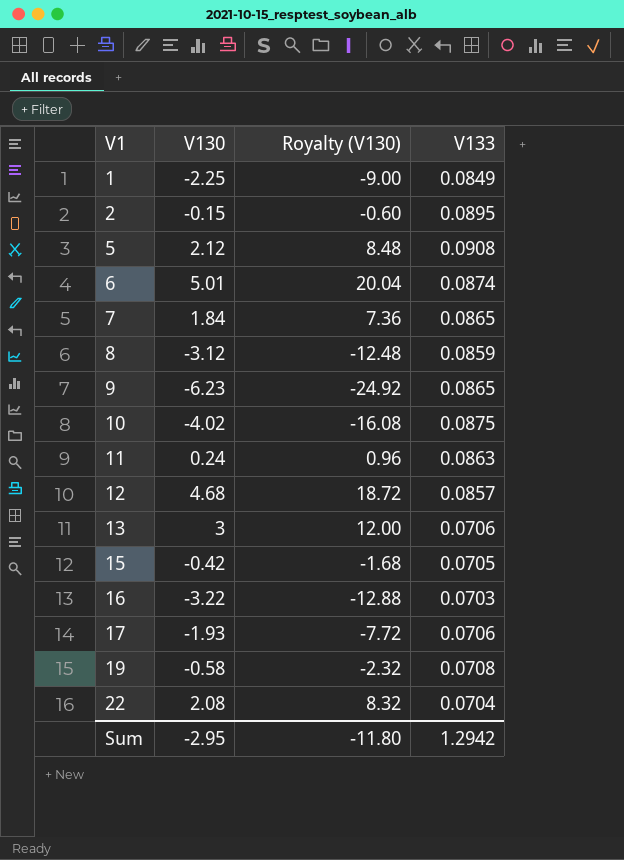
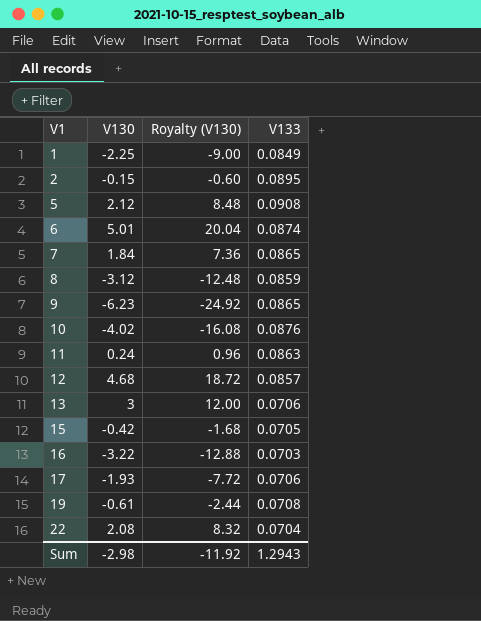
10 | V133: 0.0875 -> 0.0876
19 | V130: -0.58 -> -0.61
19 | Royalty (V130): -2.32 -> -2.44
Sum | V130: -2.95 -> -2.98
Sum | Royalty (V130): -11.80 -> -11.92
Sum | V133: 1.2942 -> 1.2943

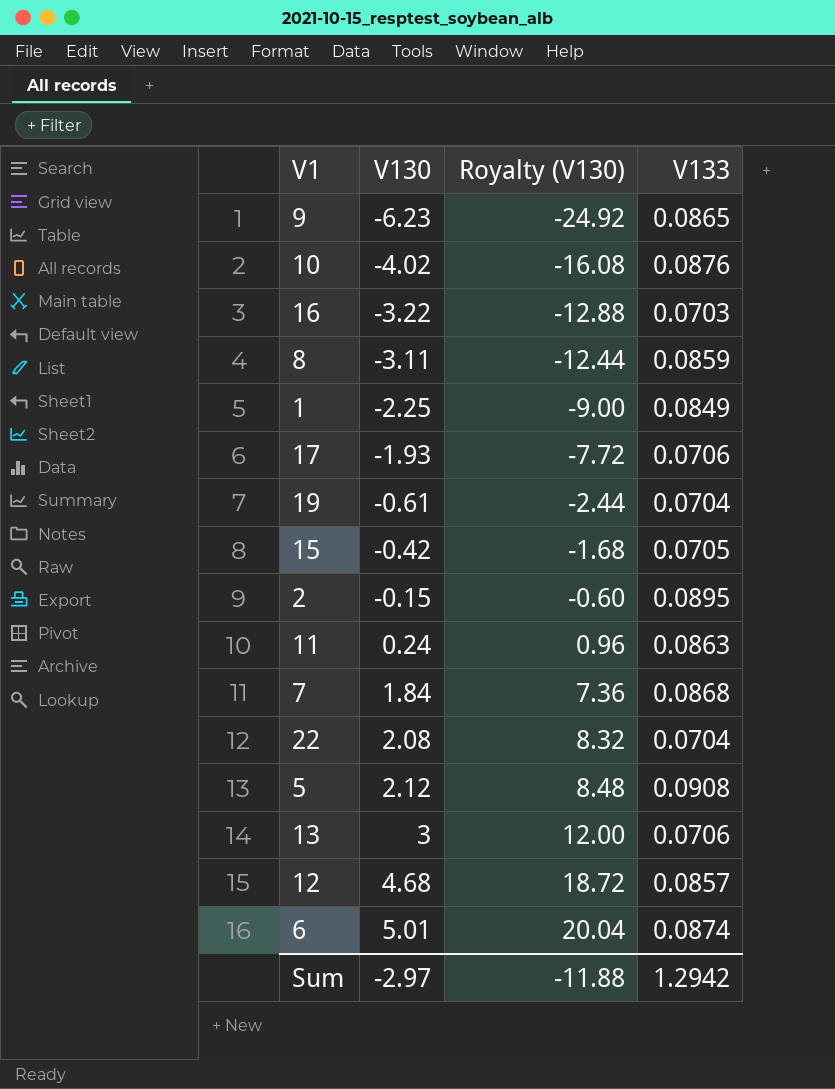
row order: V1 ascending -> V130 ascending
8 | V130: -3.12 -> -3.11
8 | Royalty (V130): -12.48 -> -12.44
19 | V133: 0.0708 -> 0.0704
7 | V133: 0.0865 -> 0.0868
Sum | V130: -2.98 -> -2.97
Sum | Royalty (V130): -11.92 -> -11.88
Sum | V133: 1.2943 -> 1.2942

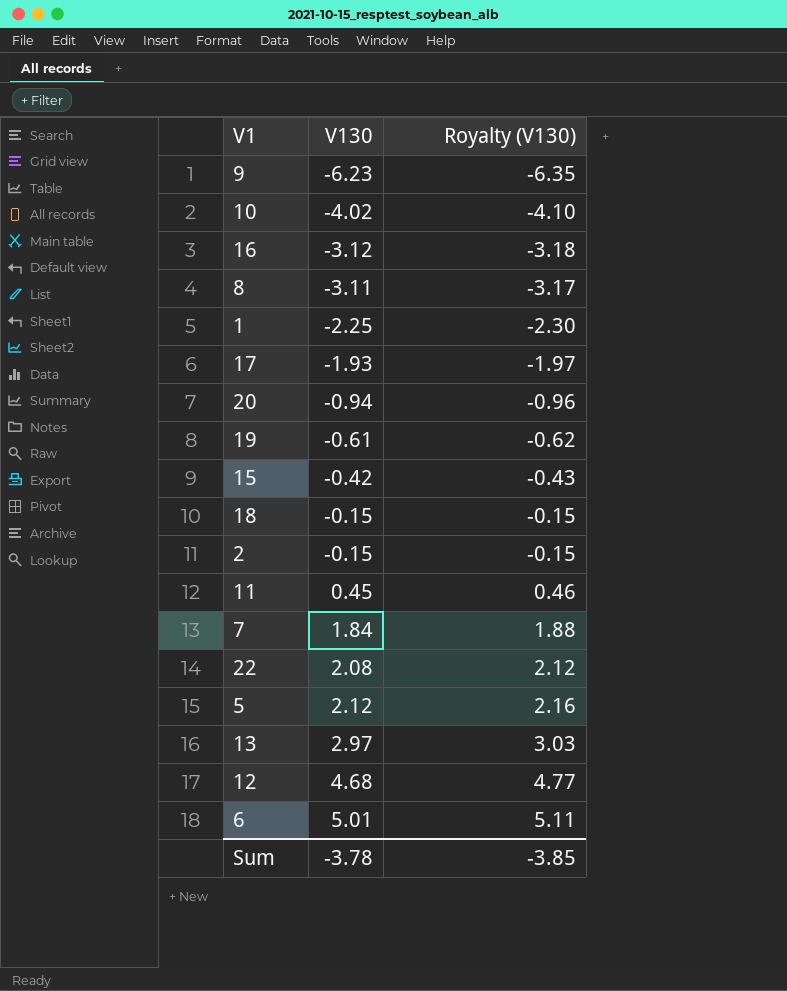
column V133 | position: 4 -> none
column Royalty (V130) | formula: [V130] * 4 -> [V130] * 1.02
16 | V130: -3.22 -> -3.12
row 20: none -> -0.94 | -0.96
row 18: none -> -0.15 | -0.15
11 | V130: 0.24 -> 0.45
13 | V130: 3 -> 2.97
Sum | V130: -2.97 -> -3.78
Sum | Royalty (V130): -11.88 -> -3.85

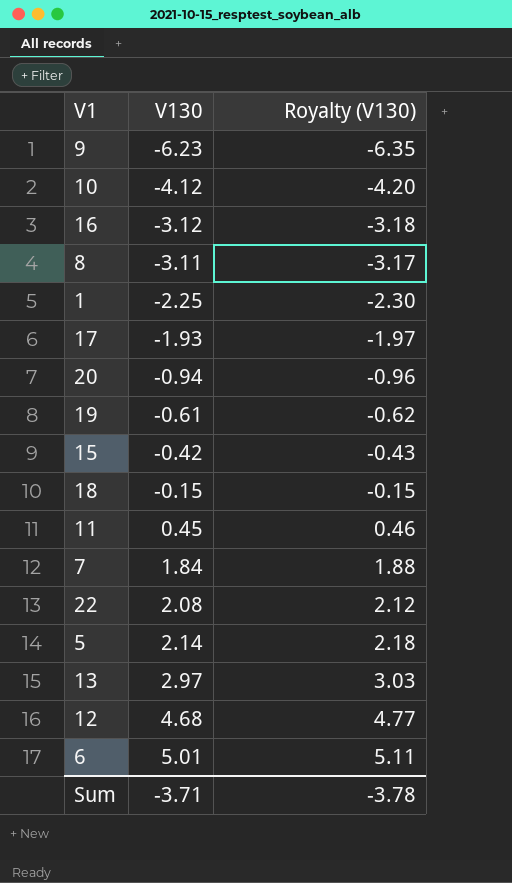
row 2: -0.15 | -0.15 -> none
10 | V130: -4.02 -> -4.12
10 | Royalty (V130): -4.10 -> -4.20
5 | V130: 2.12 -> 2.14
5 | Royalty (V130): 2.16 -> 2.18
Sum | V130: -3.78 -> -3.71
Sum | Royalty (V130): -3.85 -> -3.78

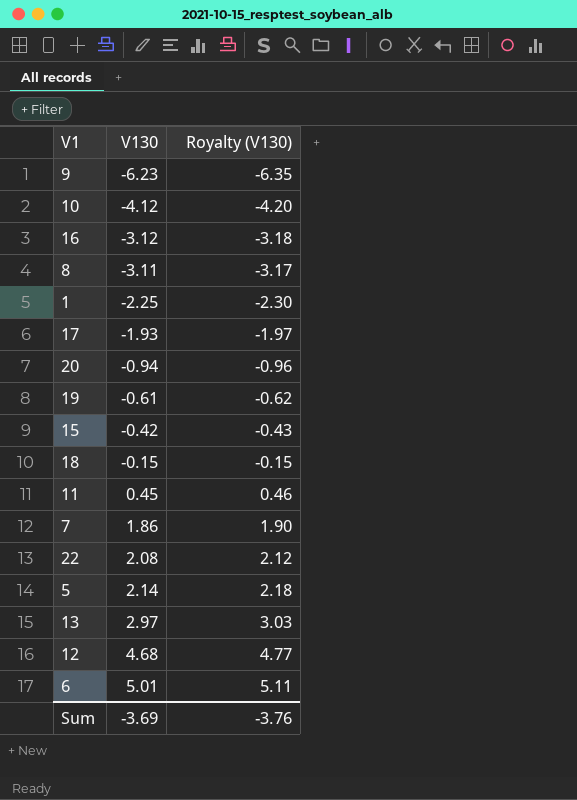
7 | V130: 1.84 -> 1.86
7 | Royalty (V130): 1.88 -> 1.90
Sum | V130: -3.71 -> -3.69
Sum | Royalty (V130): -3.78 -> -3.76

